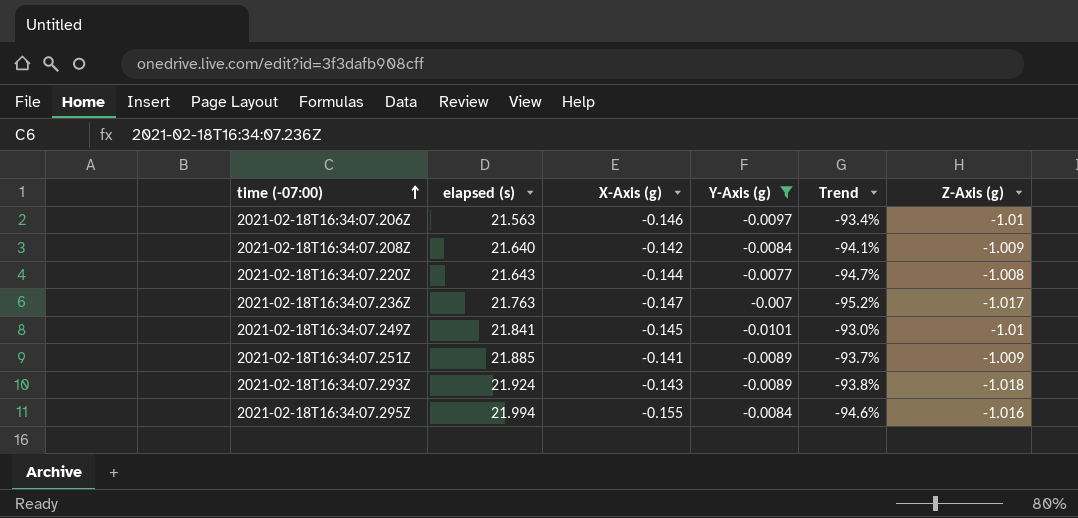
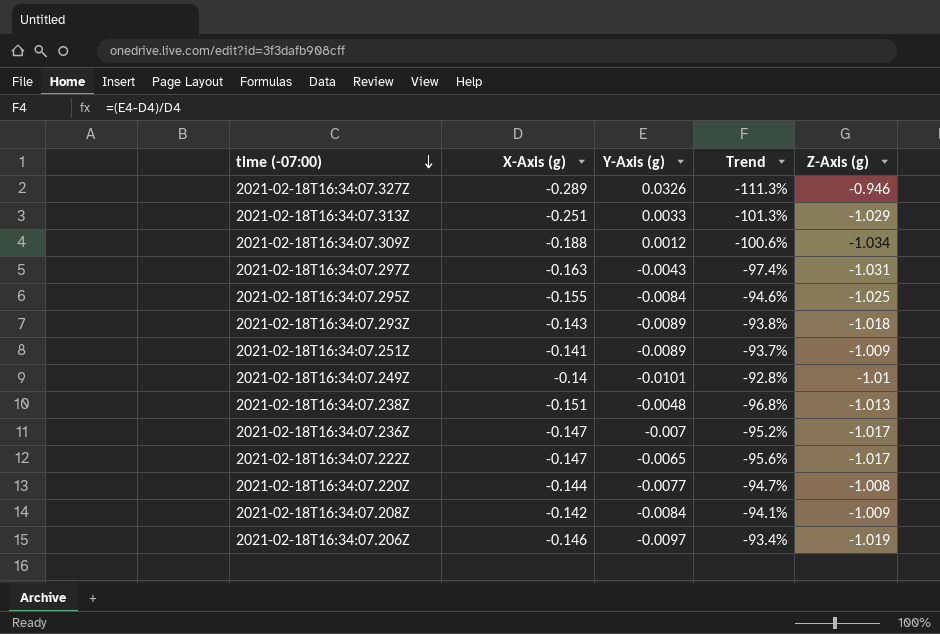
filter: Y-Axis (g) <= -0.007 -> none
row order: time (-07:00) ascending -> time (-07:00) descending
column elapsed (s) | position: 2 -> none
2021-02-18T16:34:07.295Z | Z-Axis (g): -1.016 -> -1.025
2021-02-18T16:34:07.249Z | X-Axis (g): -0.145 -> -0.14
2021-02-18T16:34:07.249Z | Trend: -93.0% -> -92.8%
2021-02-18T16:34:07.206Z | Z-Axis (g): -1.01 -> -1.019

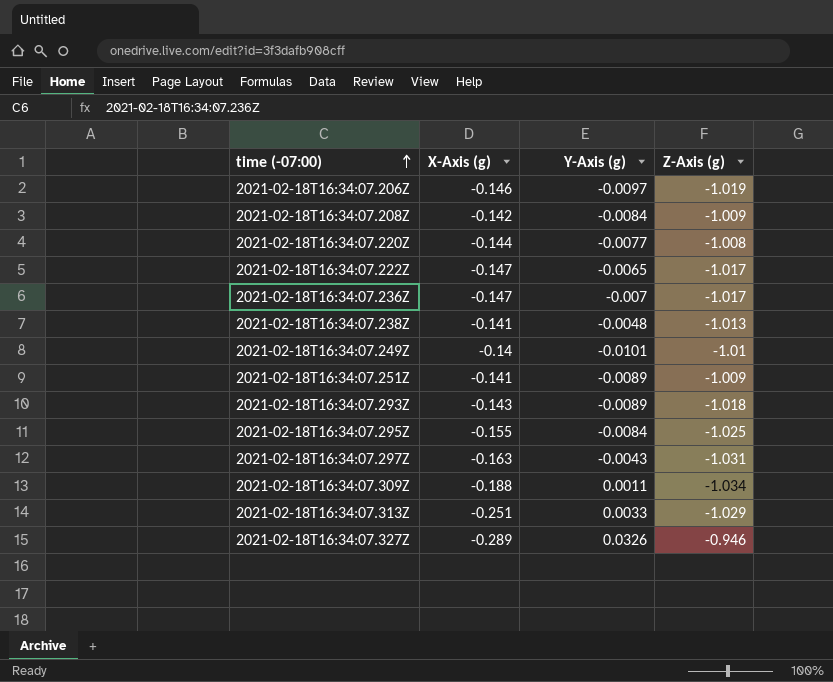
row order: time (-07:00) descending -> time (-07:00) ascending
column Trend | formula: ([Y-Axis (g)] - [X-Axis (g)]) / [X-Axis (g)] -> none
2021-02-18T16:34:07.238Z | X-Axis (g): -0.151 -> -0.141
2021-02-18T16:34:07.309Z | Y-Axis (g): 0.0012 -> 0.0011

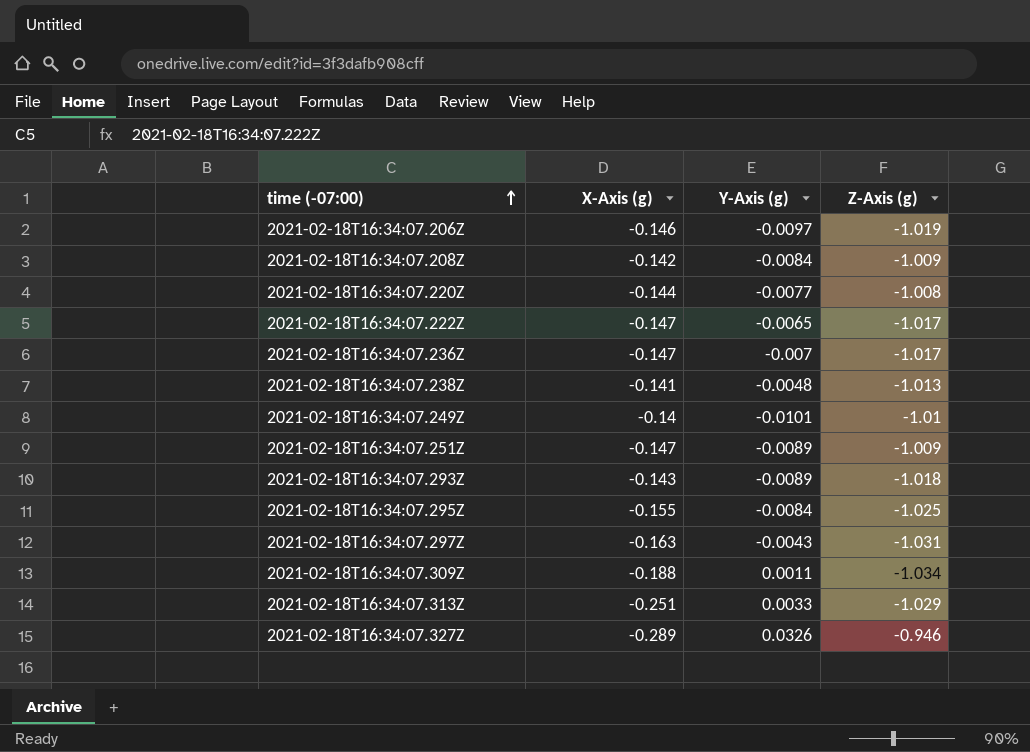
2021-02-18T16:34:07.251Z | X-Axis (g): -0.141 -> -0.147

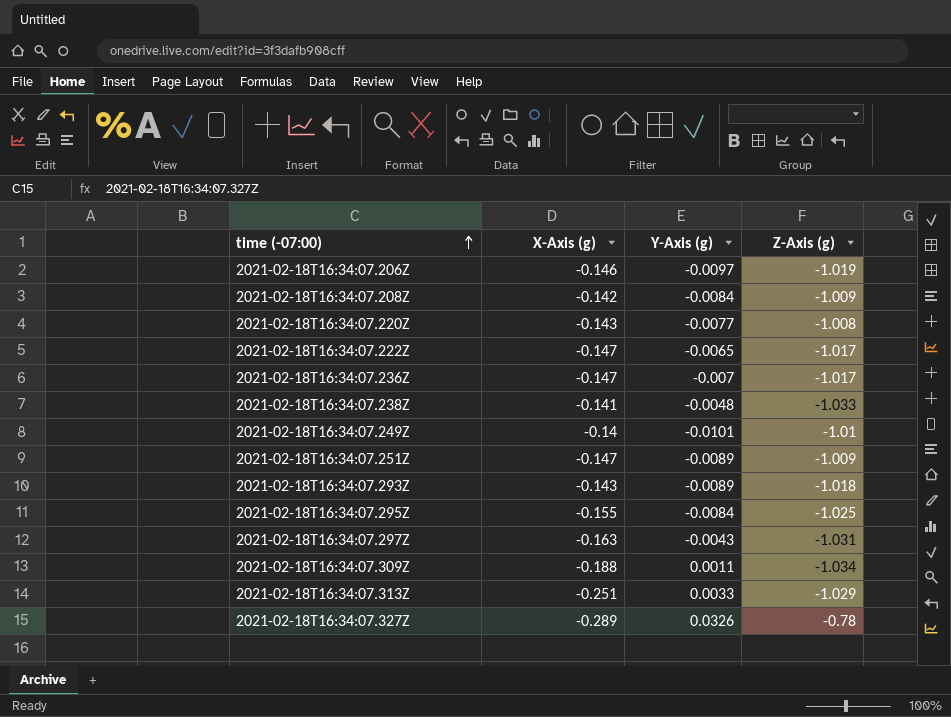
2021-02-18T16:34:07.220Z | X-Axis (g): -0.144 -> -0.143
2021-02-18T16:34:07.238Z | Z-Axis (g): -1.013 -> -1.033
2021-02-18T16:34:07.327Z | Z-Axis (g): -0.946 -> -0.78

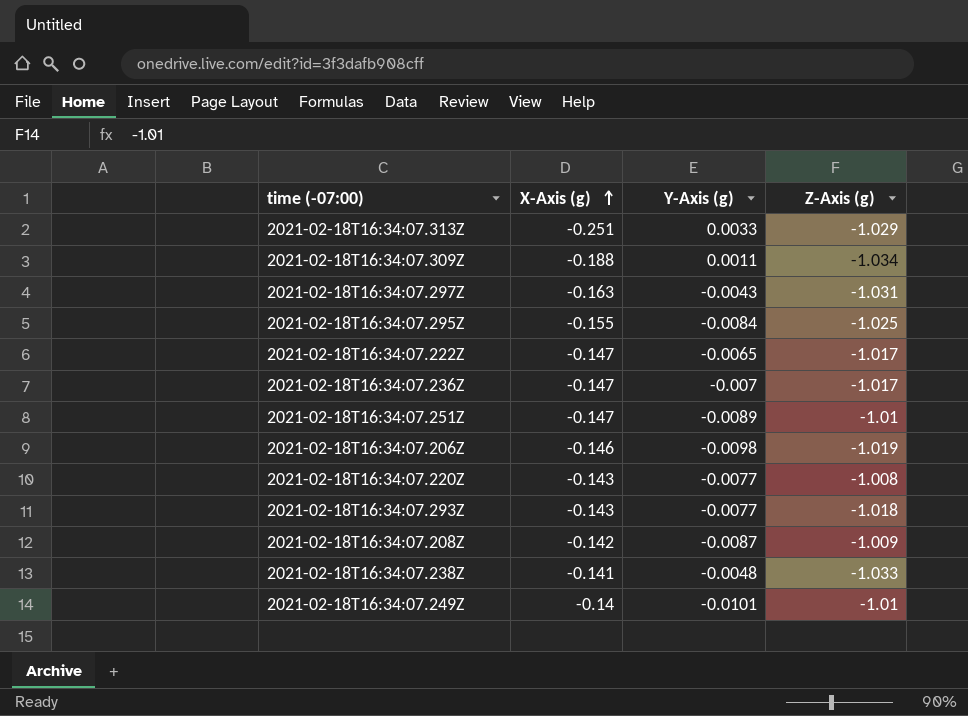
row order: time (-07:00) ascending -> X-Axis (g) ascending
row 2021-02-18T16:34:07.327Z: -0.289 | 0.0326 | -0.78 -> none
2021-02-18T16:34:07.251Z | Z-Axis (g): -1.009 -> -1.01
2021-02-18T16:34:07.206Z | Y-Axis (g): -0.0097 -> -0.0098
2021-02-18T16:34:07.293Z | Y-Axis (g): -0.0089 -> -0.0077
2021-02-18T16:34:07.208Z | Y-Axis (g): -0.0084 -> -0.0087

